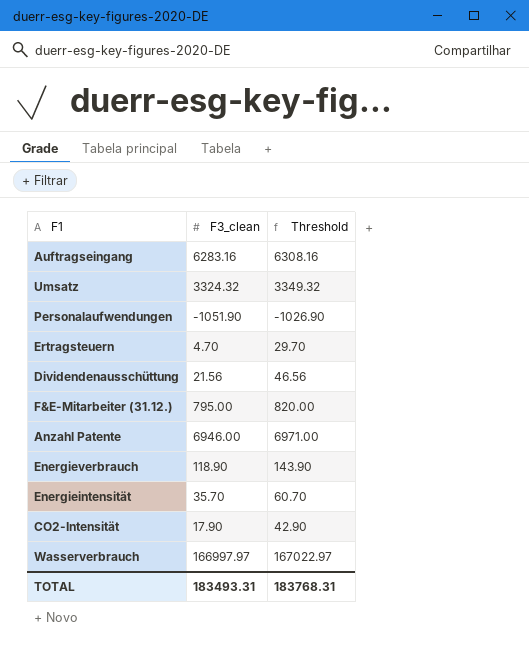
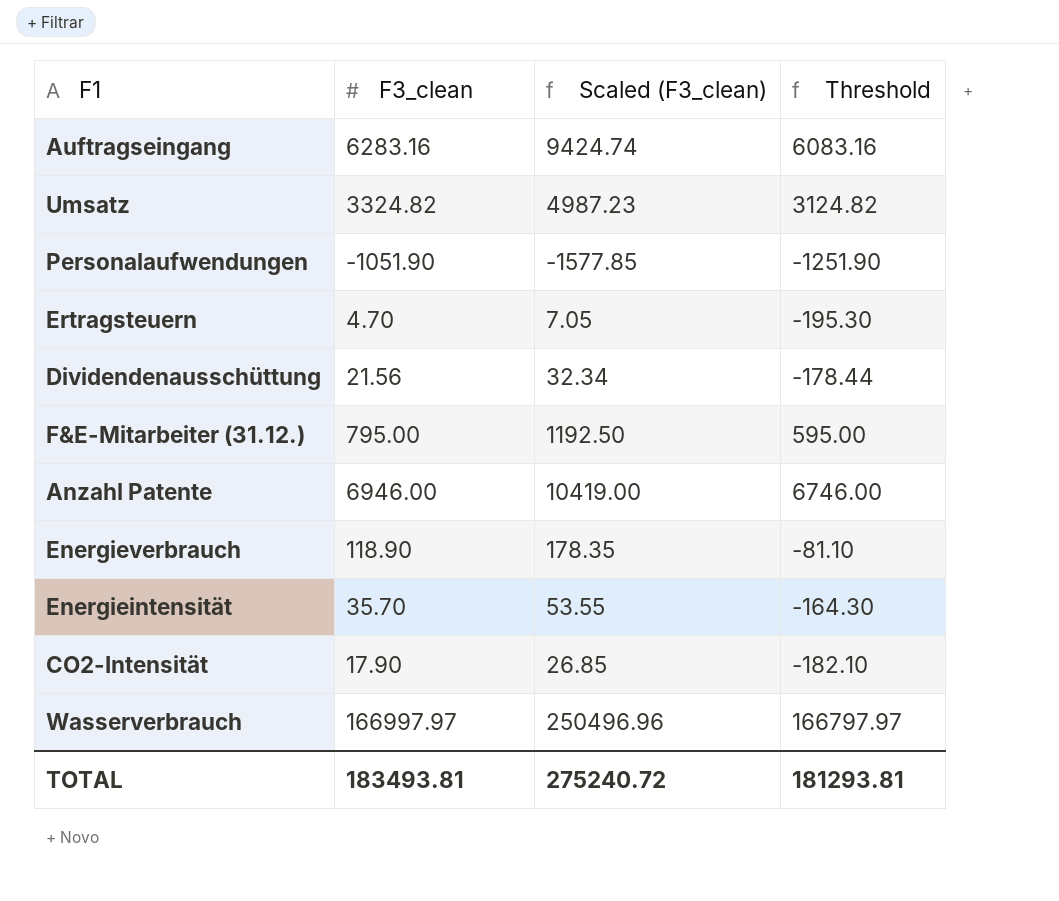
column Scaled (F3_clean) | formula: none -> [F3_clean] * 1.5
column Threshold | formula: [F3_clean] + 25 -> [F3_clean] - 200
Umsatz | F3_clean: 3324.32 -> 3324.82
TOTAL | F3_clean: 183493.31 -> 183493.81
TOTAL | Threshold: 183768.31 -> 181293.81

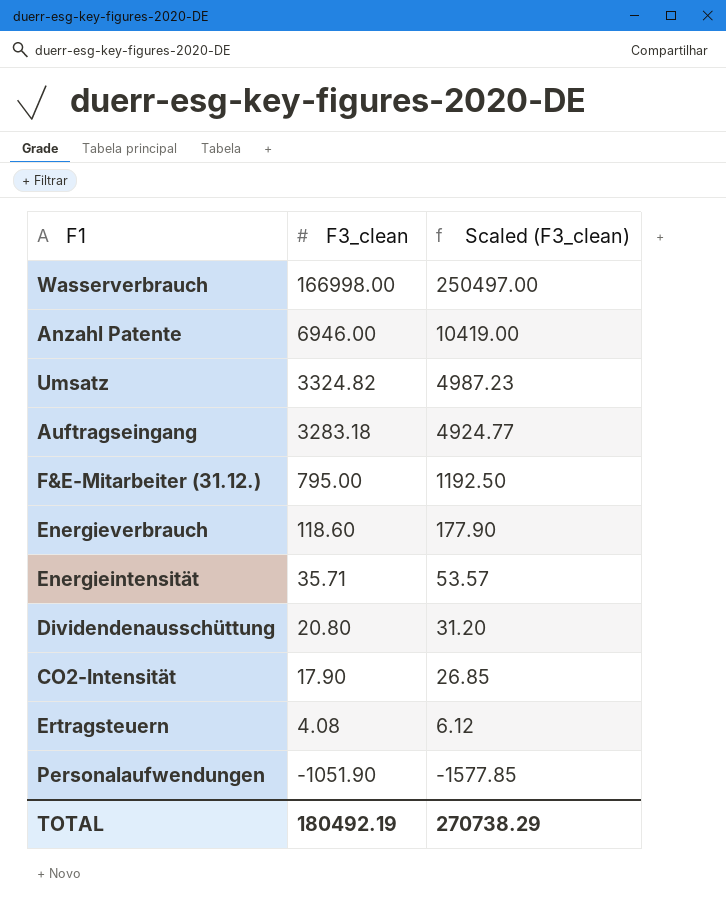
row order: none -> F3_clean descending
column Threshold | formula: [F3_clean] - 200 -> none
Wasserverbrauch | F3_clean: 166997.97 -> 166998.00
Wasserverbrauch | Scaled (F3_clean): 250496.96 -> 250497.00
Auftragseingang | F3_clean: 6283.16 -> 3283.18
Auftragseingang | Scaled (F3_clean): 9424.74 -> 4924.77
Energieverbrauch | F3_clean: 118.90 -> 118.60
Energieverbrauch | Scaled (F3_clean): 178.35 -> 177.90
Energieintensität | F3_clean: 35.70 -> 35.71
Energieintensität | Scaled (F3_clean): 53.55 -> 53.57
Dividendenausschüttung | F3_clean: 21.56 -> 20.80
Dividendenausschüttung | Scaled (F3_clean): 32.34 -> 31.20
Ertragsteuern | F3_clean: 4.70 -> 4.08
Ertragsteuern | Scaled (F3_clean): 7.05 -> 6.12
TOTAL | F3_clean: 183493.81 -> 180492.19
TOTAL | Scaled (F3_clean): 275240.72 -> 270738.29

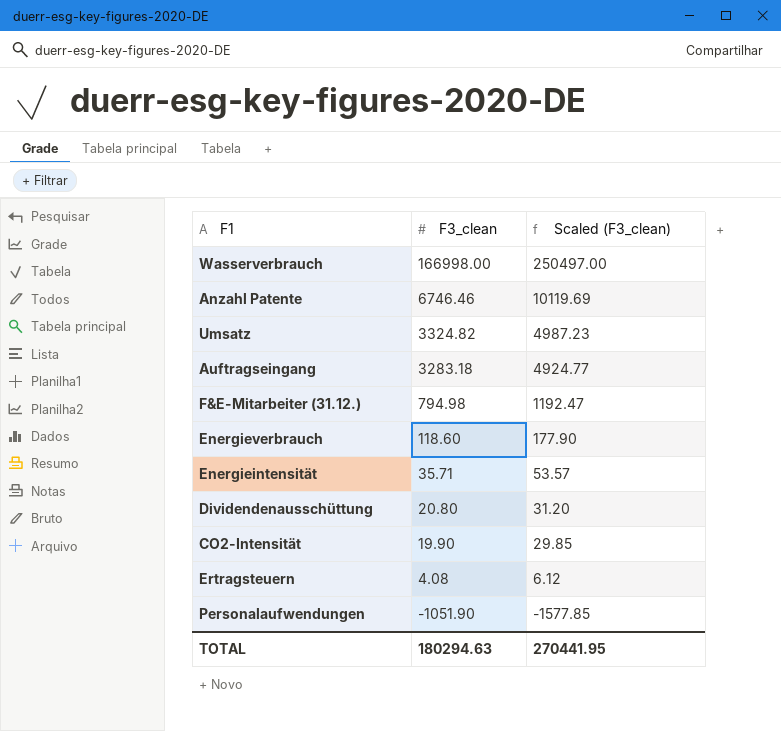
Anzahl Patente | F3_clean: 6946.00 -> 6746.46
Anzahl Patente | Scaled (F3_clean): 10419.00 -> 10119.69
F&E-Mitarbeiter (31.12.) | F3_clean: 795.00 -> 794.98
F&E-Mitarbeiter (31.12.) | Scaled (F3_clean): 1192.50 -> 1192.47
CO2-Intensität | F3_clean: 17.90 -> 19.90
CO2-Intensität | Scaled (F3_clean): 26.85 -> 29.85
TOTAL | F3_clean: 180492.19 -> 180294.63
TOTAL | Scaled (F3_clean): 270738.29 -> 270441.95

